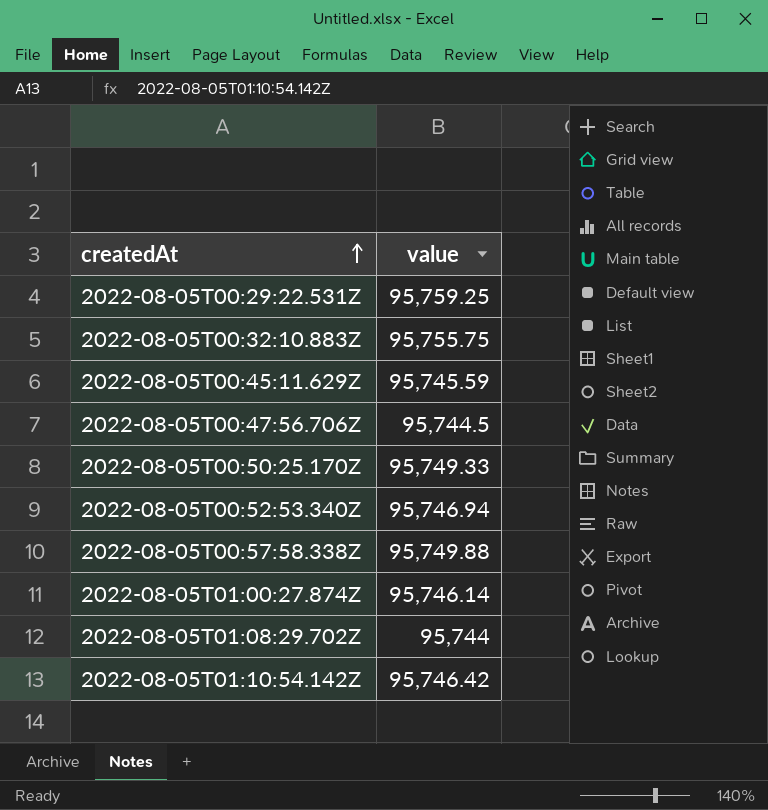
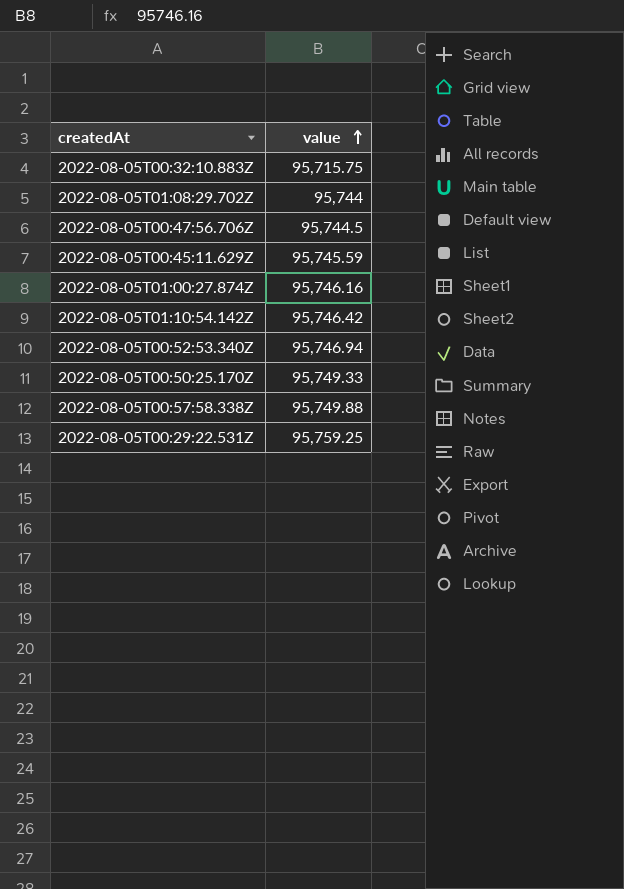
row order: createdAt ascending -> value ascending
2022-08-05T00:32:10.883Z | value: 95,755.75 -> 95,715.75
2022-08-05T01:00:27.874Z | value: 95,746.14 -> 95,746.16

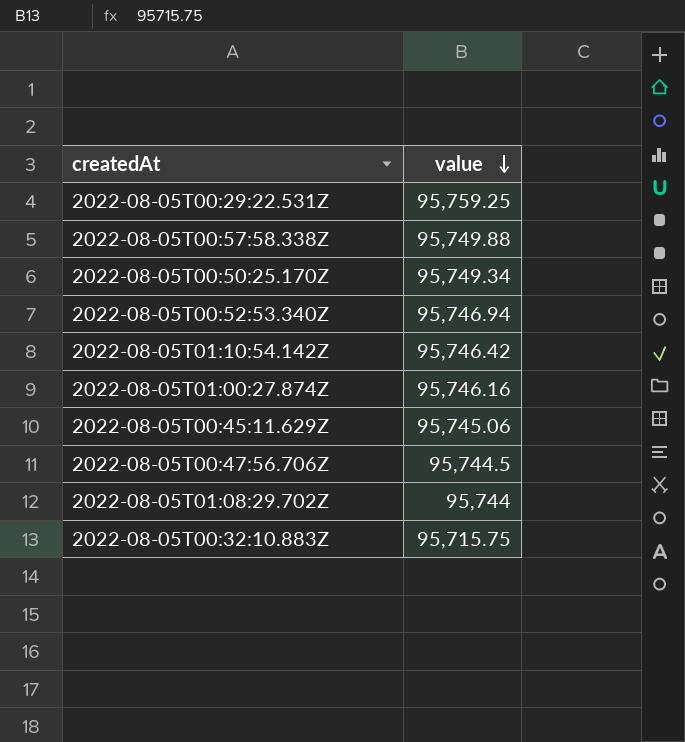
row order: value ascending -> value descending
2022-08-05T00:50:25.170Z | value: 95,749.33 -> 95,749.34
2022-08-05T00:45:11.629Z | value: 95,745.59 -> 95,745.06

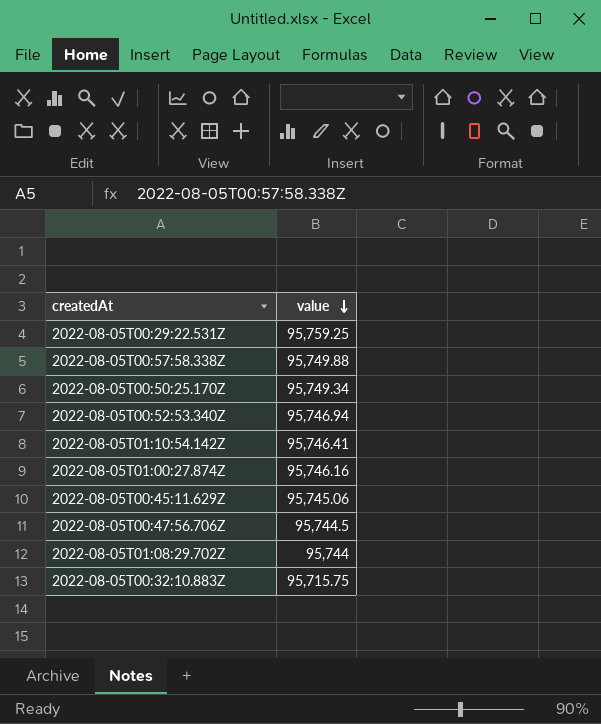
2022-08-05T01:10:54.142Z | value: 95,746.42 -> 95,746.41

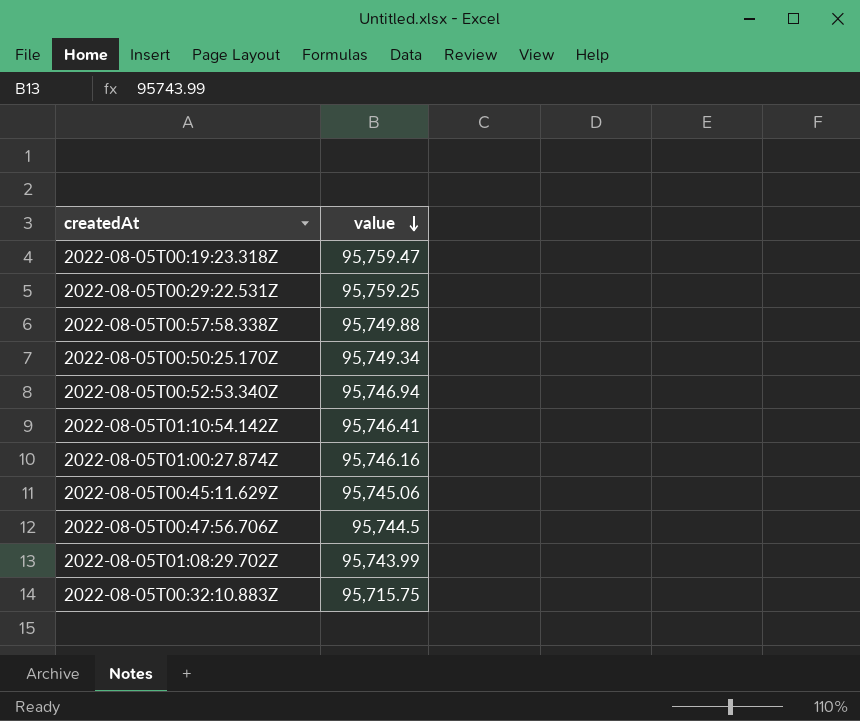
row 2022-08-05T00:19:23.318Z: none -> 95,759.47
2022-08-05T01:08:29.702Z | value: 95,744 -> 95,743.99

